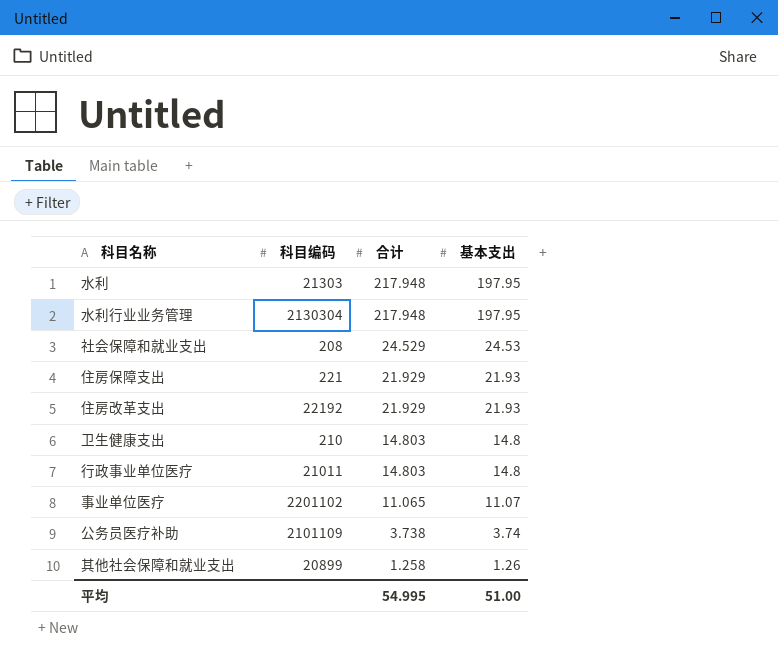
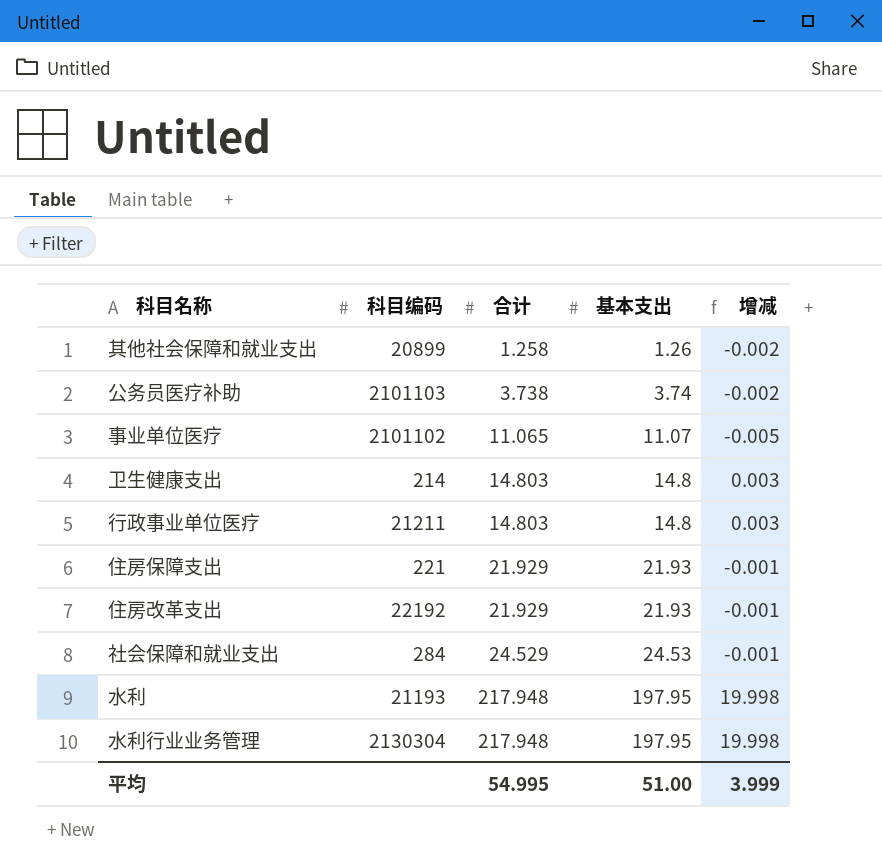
row order: 合计 descending -> 合计 ascending
column 增减 | formula: none -> [合计] - [基本支出]
公务员医疗补助 | 科目编码: 2101109 -> 2101103
事业单位医疗 | 科目编码: 2201102 -> 2101102
卫生健康支出 | 科目编码: 210 -> 214
行政事业单位医疗 | 科目编码: 21011 -> 21211
社会保障和就业支出 | 科目编码: 208 -> 284
水利 | 科目编码: 21303 -> 21193

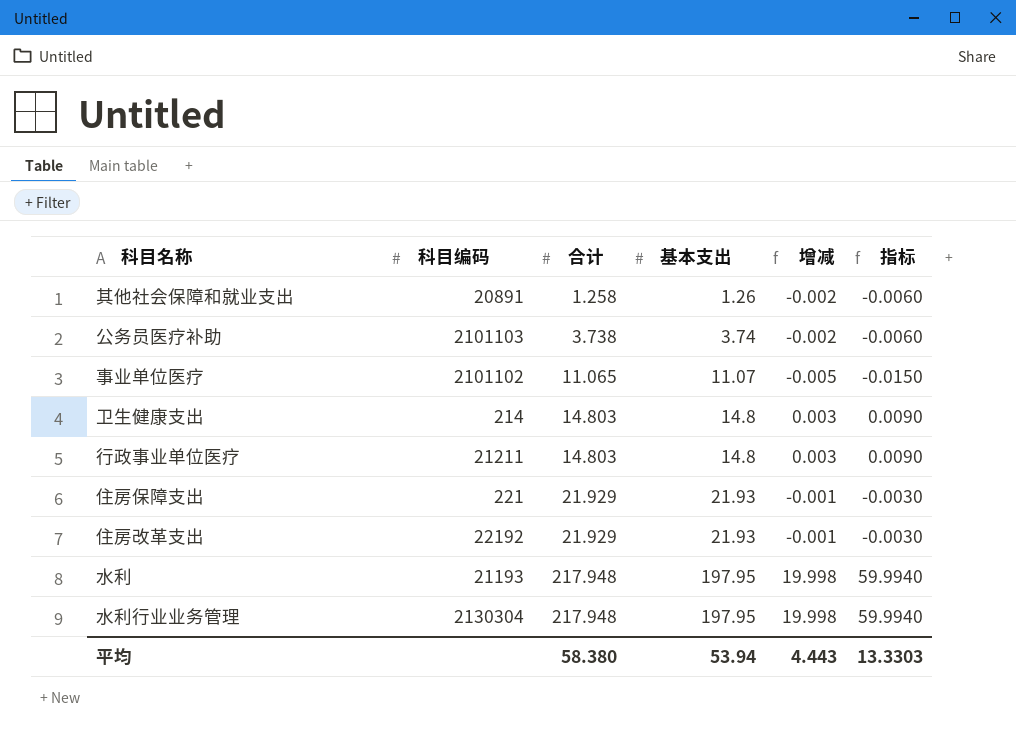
column 指标 | formula: none -> [增减] * 3
row 社会保障和就业支出: 284 | 24.529 | 24.53 | -0.001 -> none
其他社会保障和就业支出 | 科目编码: 20899 -> 20891
平均 | 合计: 54.995 -> 58.380
平均 | 基本支出: 51.00 -> 53.94
平均 | 增减: 3.999 -> 4.443

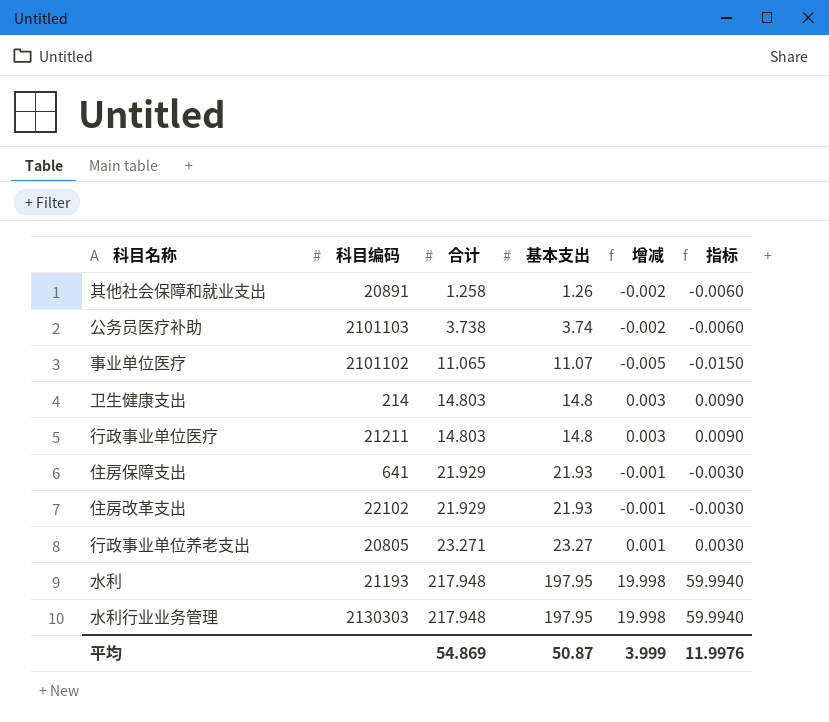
住房保障支出 | 科目编码: 221 -> 641
住房改革支出 | 科目编码: 22192 -> 22102
row 行政事业单位养老支出: none -> 20805 | 23.271 | 23.27 | 0.001 | 0.0030
水利行业业务管理 | 科目编码: 2130304 -> 2130303
平均 | 合计: 58.380 -> 54.869
平均 | 基本支出: 53.94 -> 50.87
平均 | 增减: 4.443 -> 3.999
平均 | 指标: 13.3303 -> 11.9976

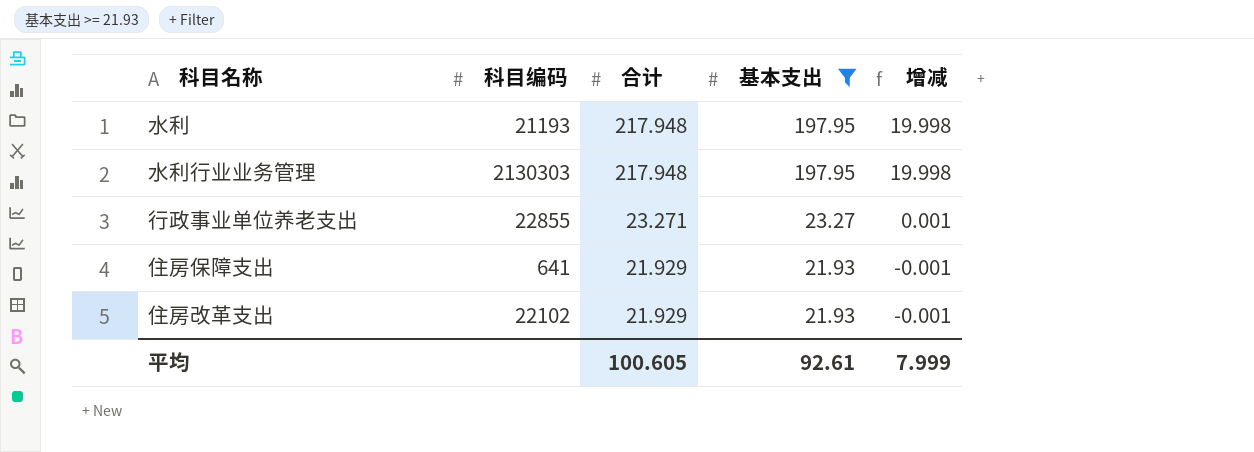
filter: none -> 基本支出 >= 21.93
row order: 合计 ascending -> 合计 descending
column 指标 | formula: [增减] * 3 -> none
行政事业单位养老支出 | 科目编码: 20805 -> 22855
平均 | 合计: 54.869 -> 100.605
平均 | 基本支出: 50.87 -> 92.61
平均 | 增减: 3.999 -> 7.999

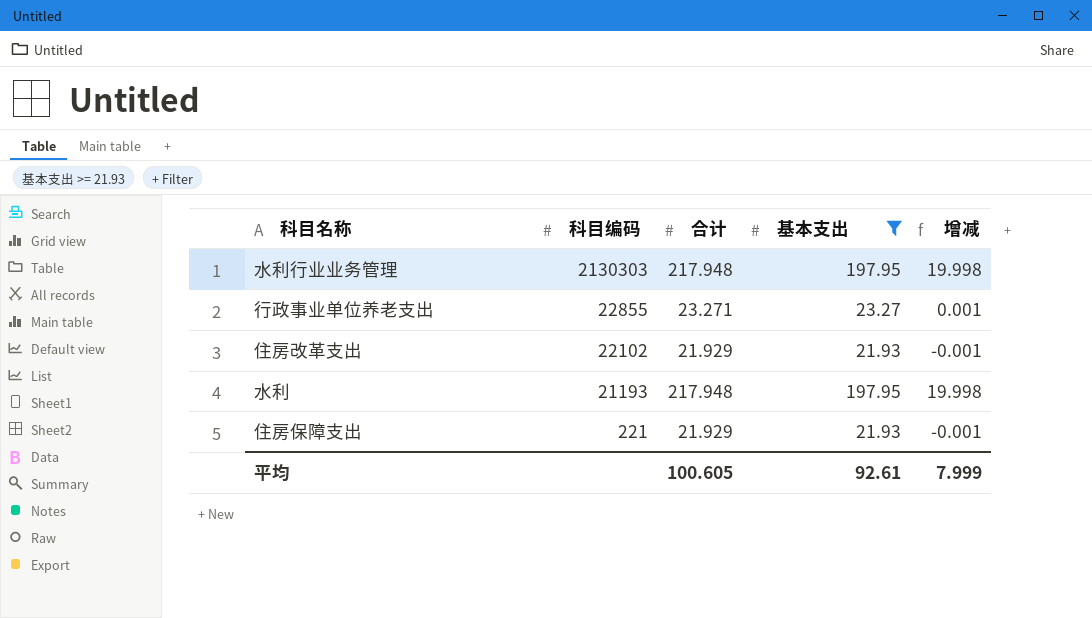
row order: 合计 descending -> 科目编码 descending
住房保障支出 | 科目编码: 641 -> 221

